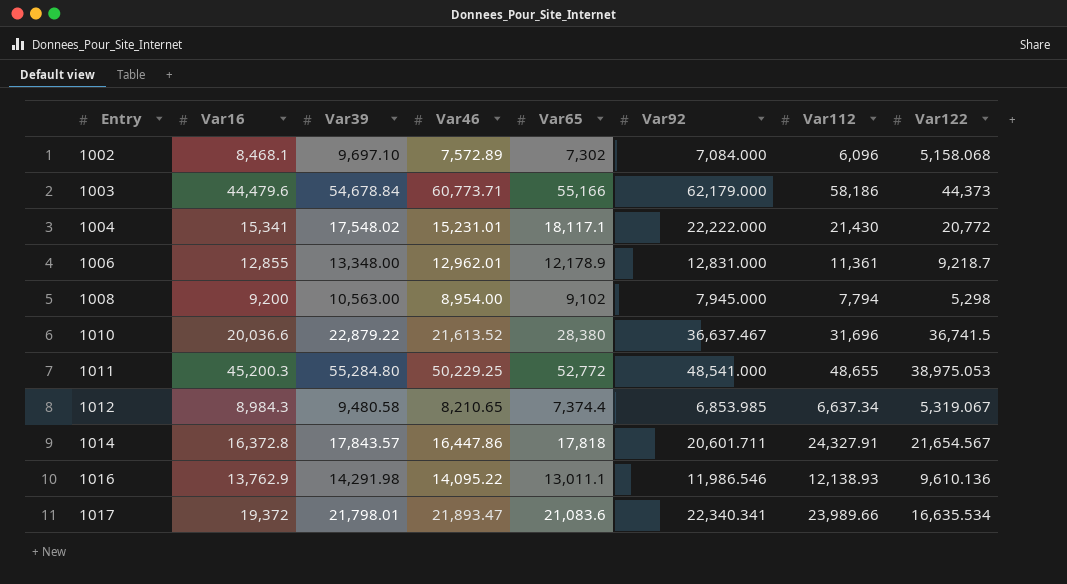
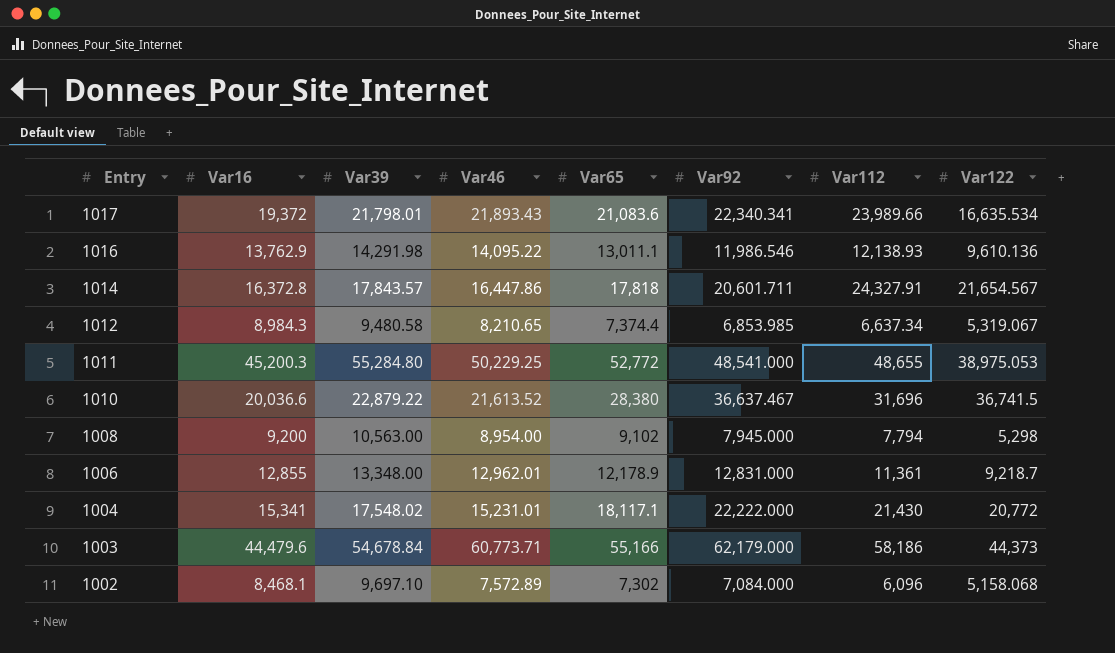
row order: Entry ascending -> Entry descending
1017 | Var46: 21,893.47 -> 21,893.43

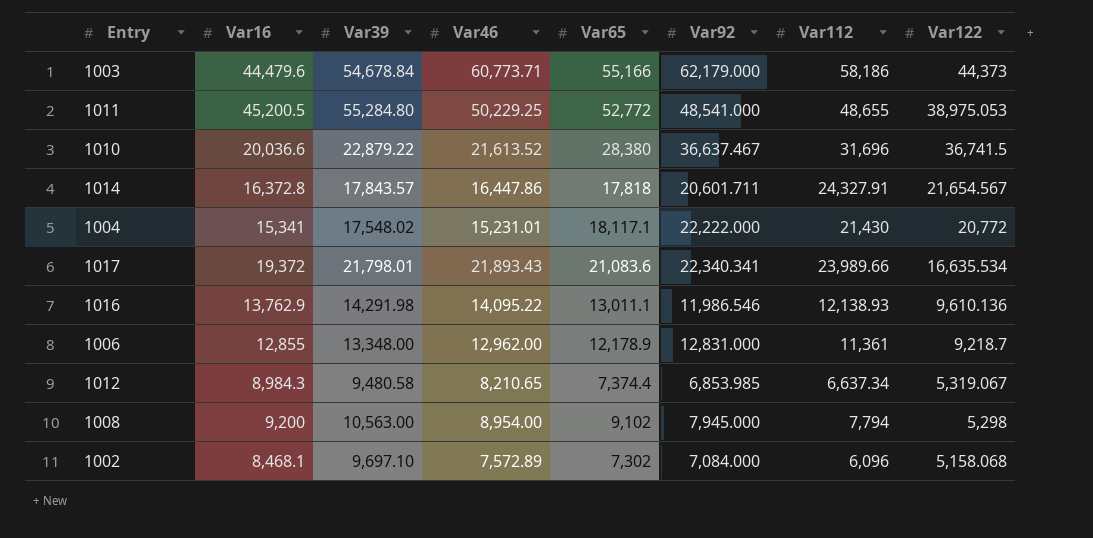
row order: Entry descending -> Var122 descending
1011 | Var16: 45,200.3 -> 45,200.5
1006 | Var46: 12,962.01 -> 12,962.00

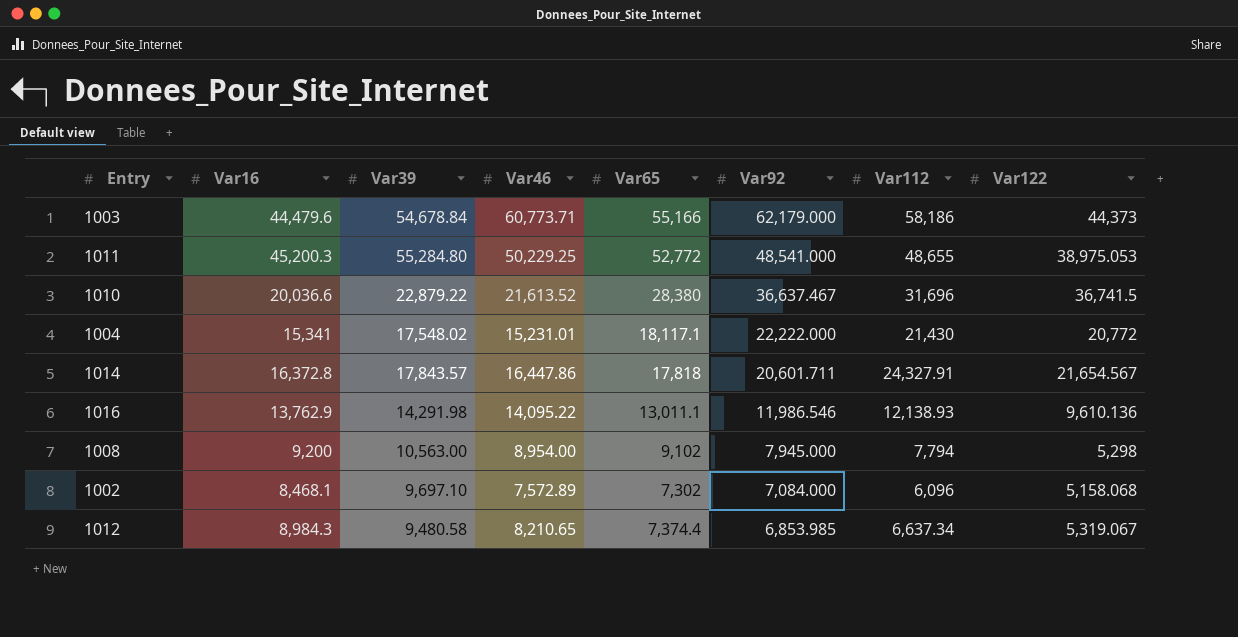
row order: Var122 descending -> Var92 descending
row 1017: 19,372 | 21,798.01 | 21,893.43 | 21,083.6 | 22,340.341 | 23,989.66 | 16,635.534 -> none
row 1006: 12,855 | 13,348.00 | 12,962.00 | 12,178.9 | 12,831.000 | 11,361 | 9,218.7 -> none
1011 | Var16: 45,200.5 -> 45,200.3

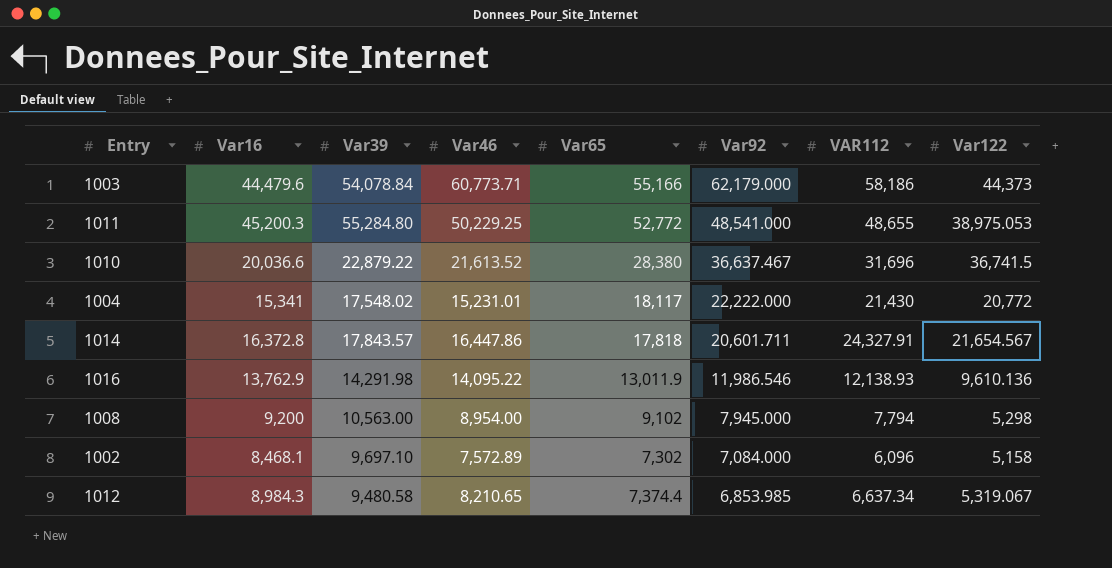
column name: Var112 -> VAR112
1003 | Var39: 54,678.84 -> 54,078.84
1004 | Var65: 18,117.1 -> 18,117
1016 | Var65: 13,011.1 -> 13,011.9
1002 | Var122: 5,158.068 -> 5,158

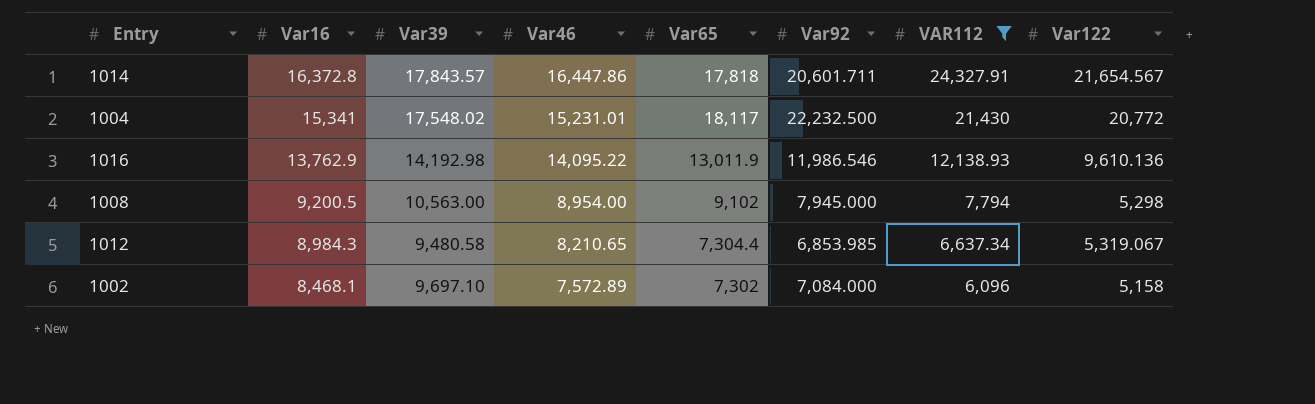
filter: none -> VAR112 <= 24,327.91
row order: Var92 descending -> Var16 descending
1004 | Var92: 22,222.000 -> 22,232.500
1016 | Var39: 14,291.98 -> 14,192.98
1008 | Var16: 9,200 -> 9,200.5
1012 | Var65: 7,374.4 -> 7,304.4

